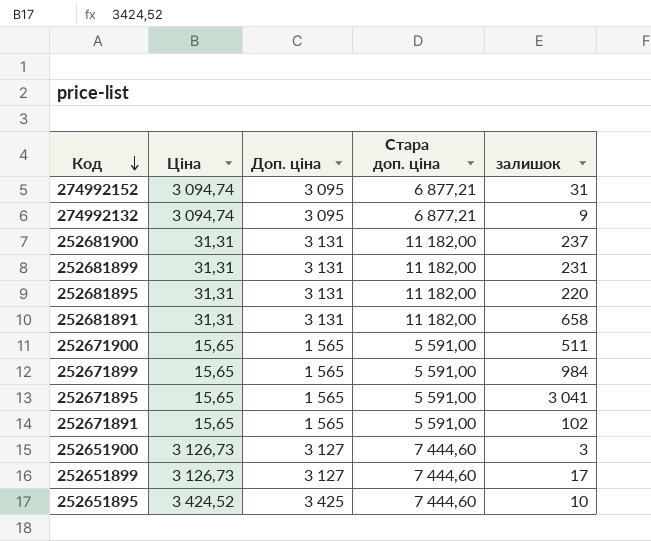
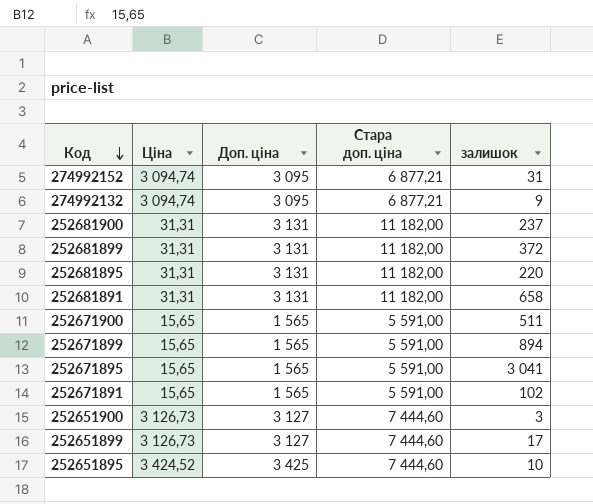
252681899 | залишок: 231 -> 372
252671899 | залишок: 984 -> 894

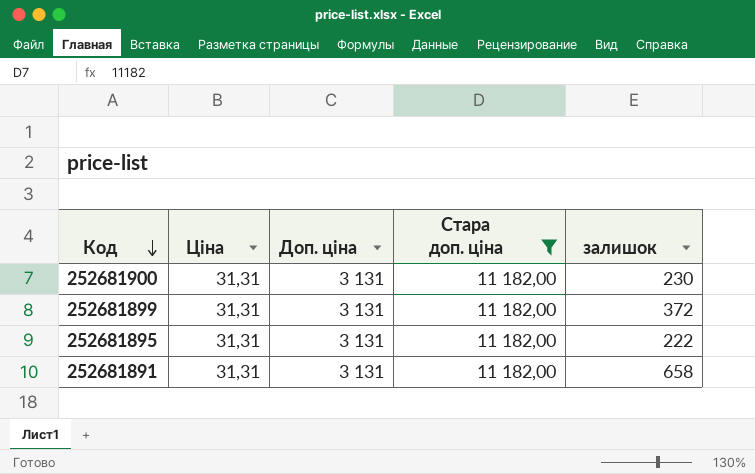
filter: none -> Стара доп. ціна = 11 182,00
252681900 | залишок: 237 -> 230
252681895 | залишок: 220 -> 222

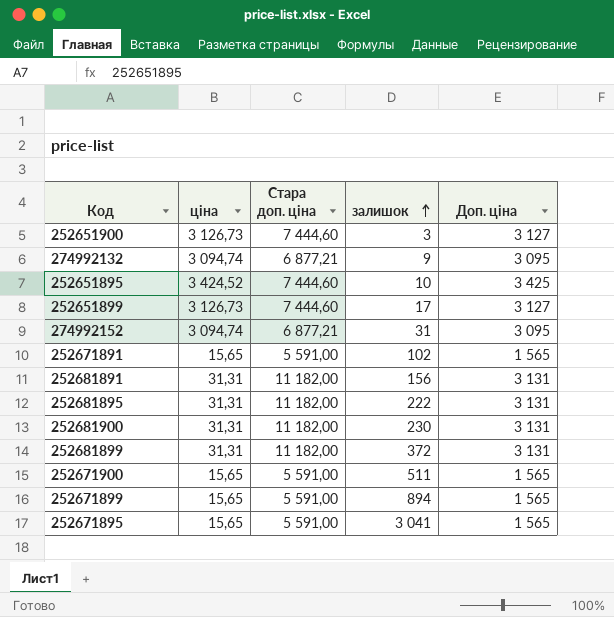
filter: Стара доп. ціна = 11 182,00 -> none
row order: Код descending -> залишок ascending
column name: Ціна -> ціна
column Доп. ціна | position: 3 -> 5
252681891 | залишок: 658 -> 156

